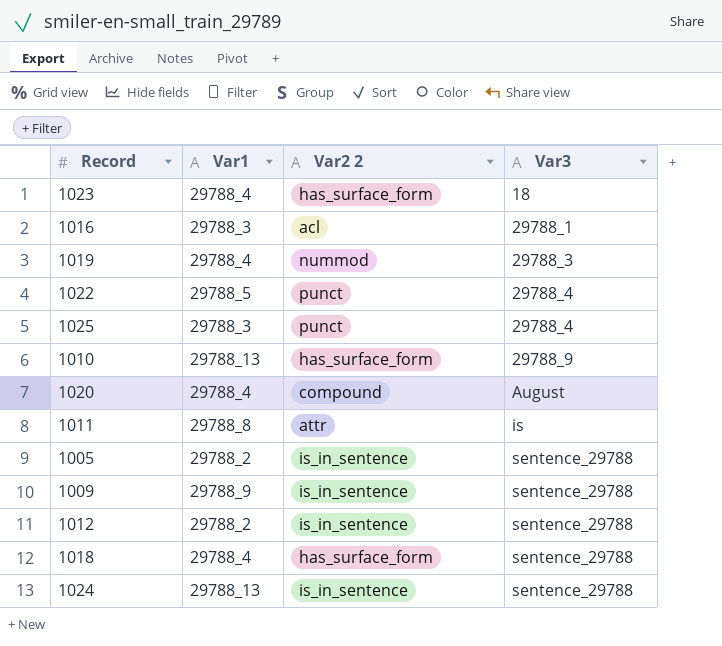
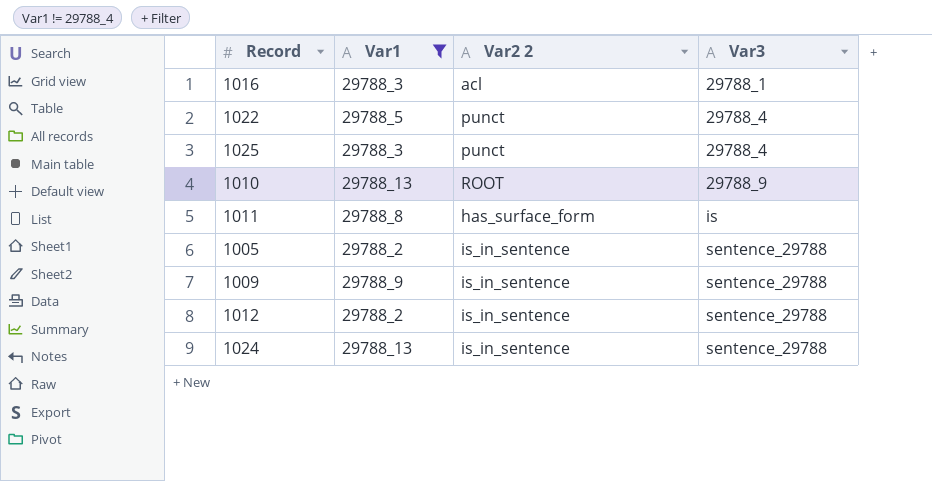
filter: none -> Var1 != 29788_4
1010 | Var2 2: has_surface_form -> ROOT
1011 | Var2 2: attr -> has_surface_form

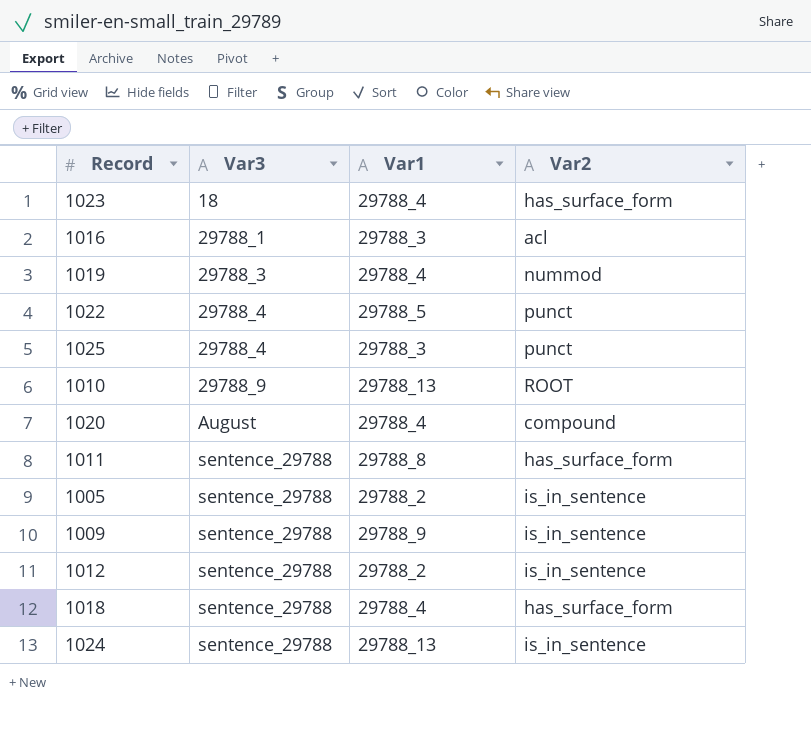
filter: Var1 != 29788_4 -> none
column Var3 | position: 4 -> 2
column name: Var2 2 -> Var2
1011 | Var3: is -> sentence_29788

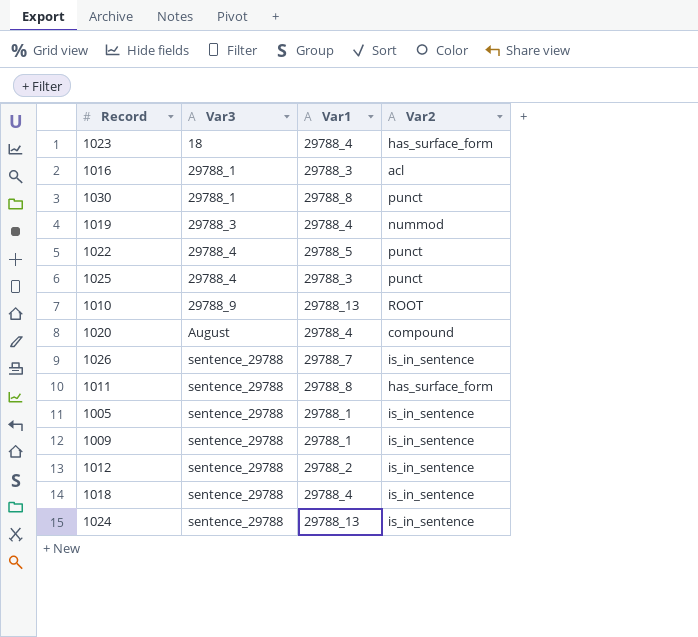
row 1030: none -> 29788_1 | 29788_8 | punct
row 1026: none -> sentence_29788 | 29788_7 | is_in_sentence
1005 | Var1: 29788_2 -> 29788_1
1009 | Var1: 29788_9 -> 29788_1
1018 | Var2: has_surface_form -> is_in_sentence

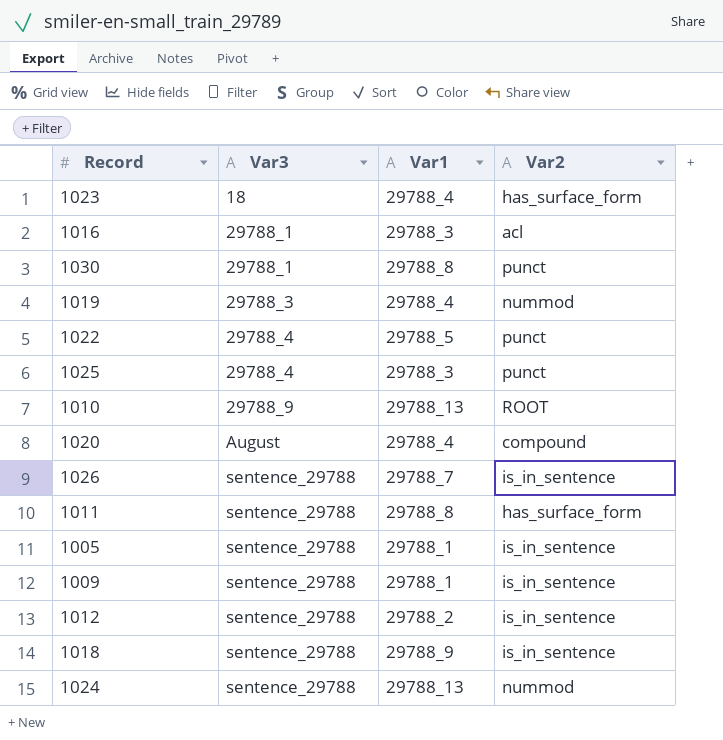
1018 | Var1: 29788_4 -> 29788_9
1024 | Var2: is_in_sentence -> nummod

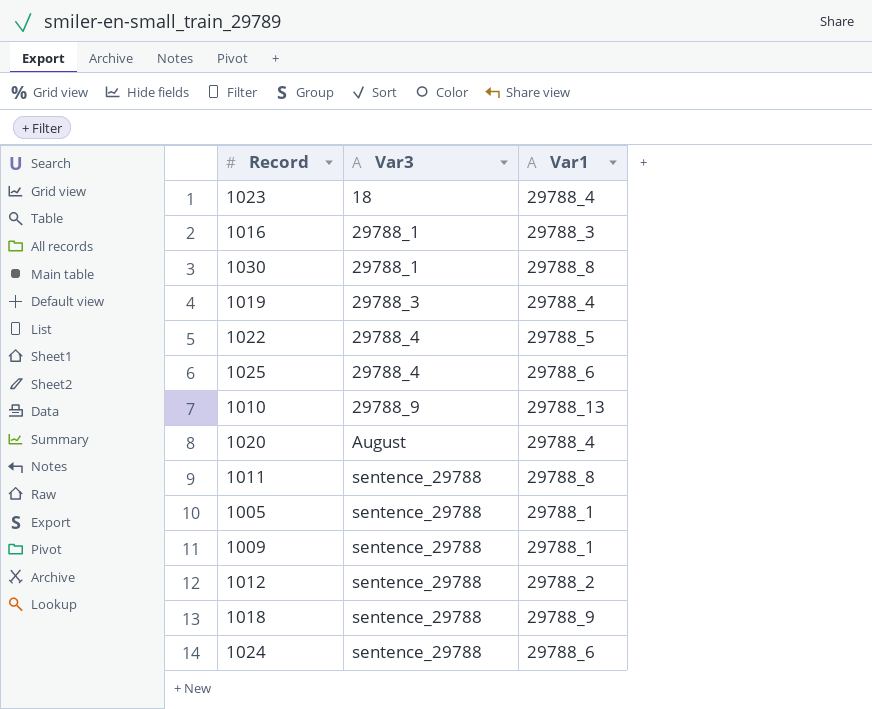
column Var2 | position: 4 -> none
row 1026: sentence_29788 | 29788_7 | is_in_sentence -> none
1025 | Var1: 29788_3 -> 29788_6
1024 | Var1: 29788_13 -> 29788_6

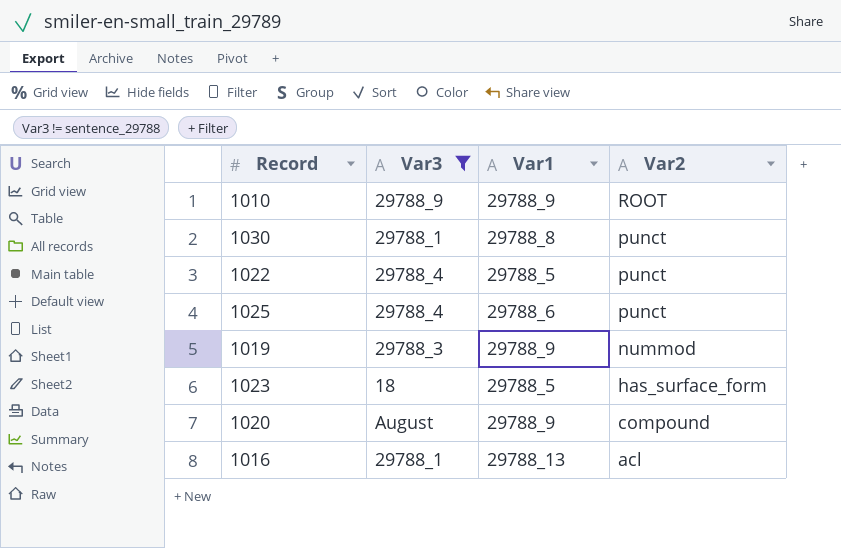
filter: none -> Var3 != sentence_29788
row order: Var3 ascending -> Var2 descending
column Var2 | position: none -> 4
1010 | Var1: 29788_13 -> 29788_9
1019 | Var1: 29788_4 -> 29788_9
1023 | Var1: 29788_4 -> 29788_5
1020 | Var1: 29788_4 -> 29788_9
1016 | Var1: 29788_3 -> 29788_13

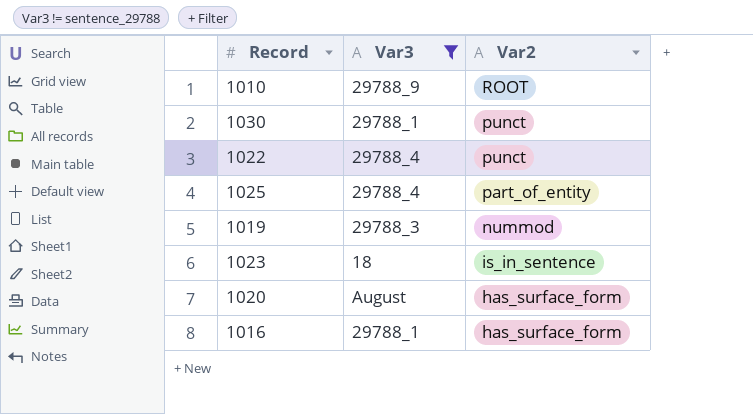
column Var1 | position: 3 -> none
1025 | Var2: punct -> part_of_entity
1023 | Var2: has_surface_form -> is_in_sentence
1020 | Var2: compound -> has_surface_form
1016 | Var2: acl -> has_surface_form

